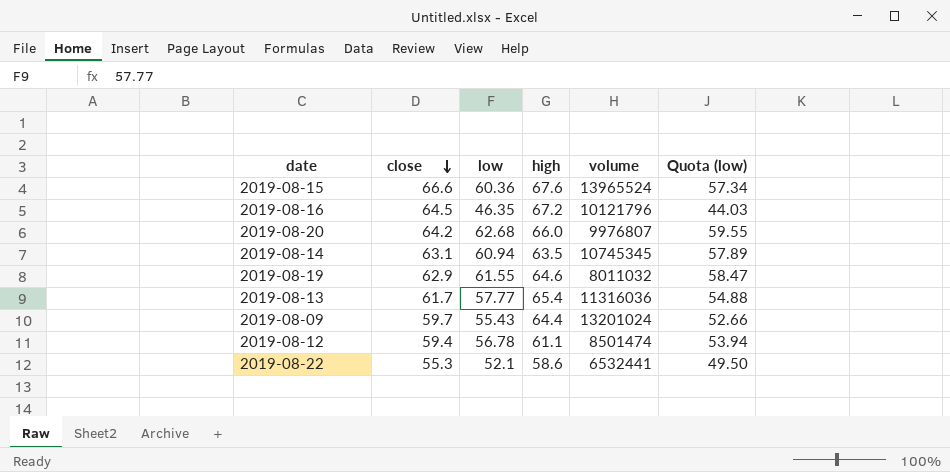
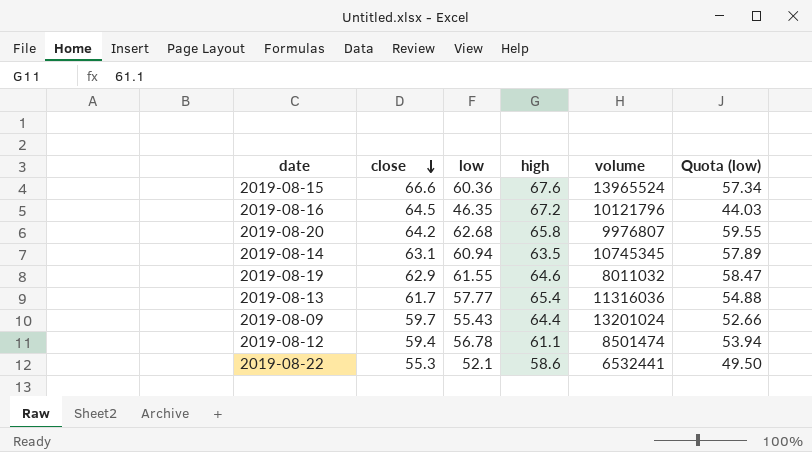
2019-08-20 | high: 66.0 -> 65.8

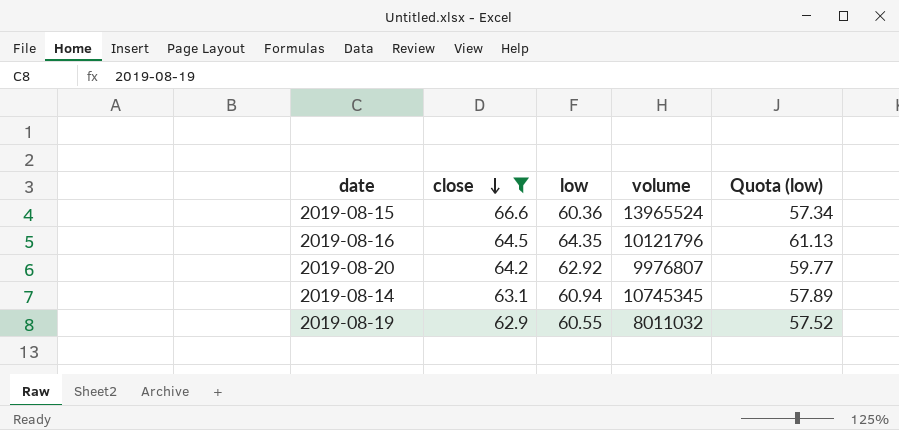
filter: none -> close >= 62.9
column high | position: 4 -> none
2019-08-16 | low: 46.35 -> 64.35
2019-08-16 | Quota (low): 44.03 -> 61.13
2019-08-20 | low: 62.68 -> 62.92
2019-08-20 | Quota (low): 59.55 -> 59.77
2019-08-19 | low: 61.55 -> 60.55
2019-08-19 | Quota (low): 58.47 -> 57.52

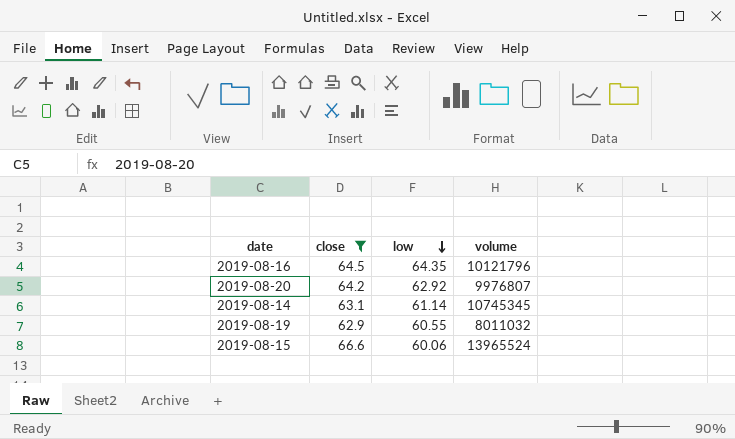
row order: close descending -> low descending
column Quota (low) | formula: [low] * 0.95 -> none
2019-08-14 | low: 60.94 -> 61.14
2019-08-15 | low: 60.36 -> 60.06

